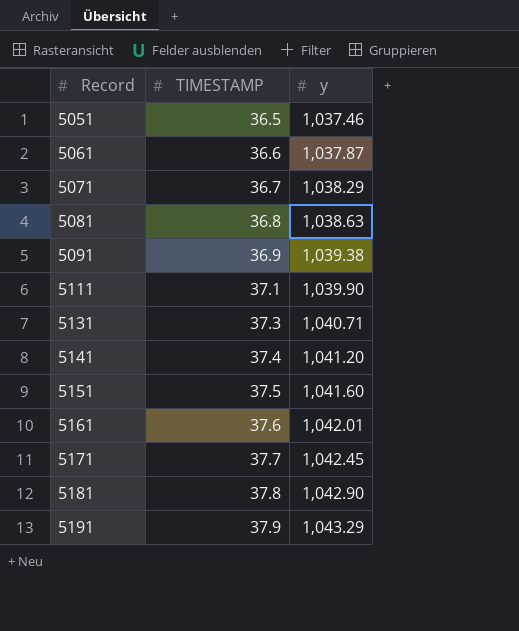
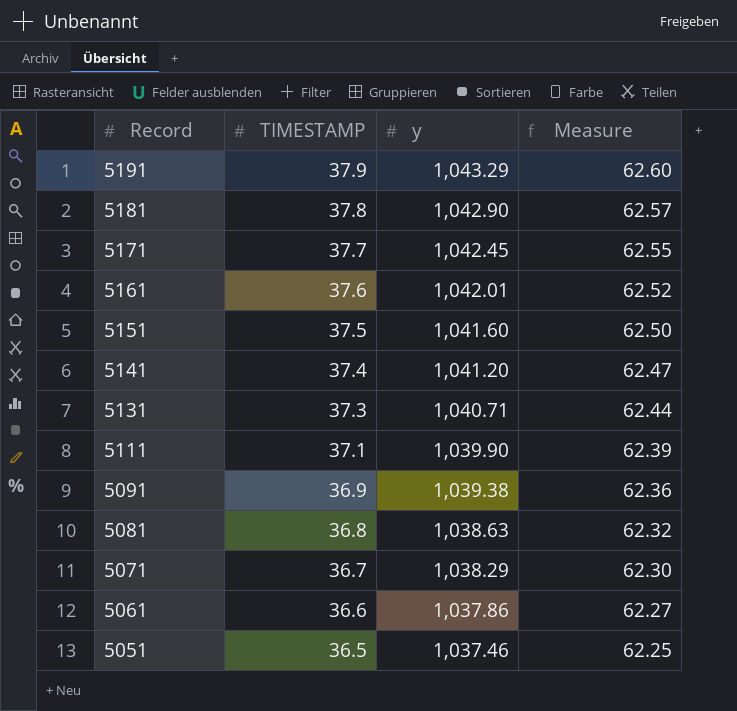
row order: Record ascending -> Record descending
column Measure | formula: none -> [y] * 0.06
5061 | y: 1,037.87 -> 1,037.86

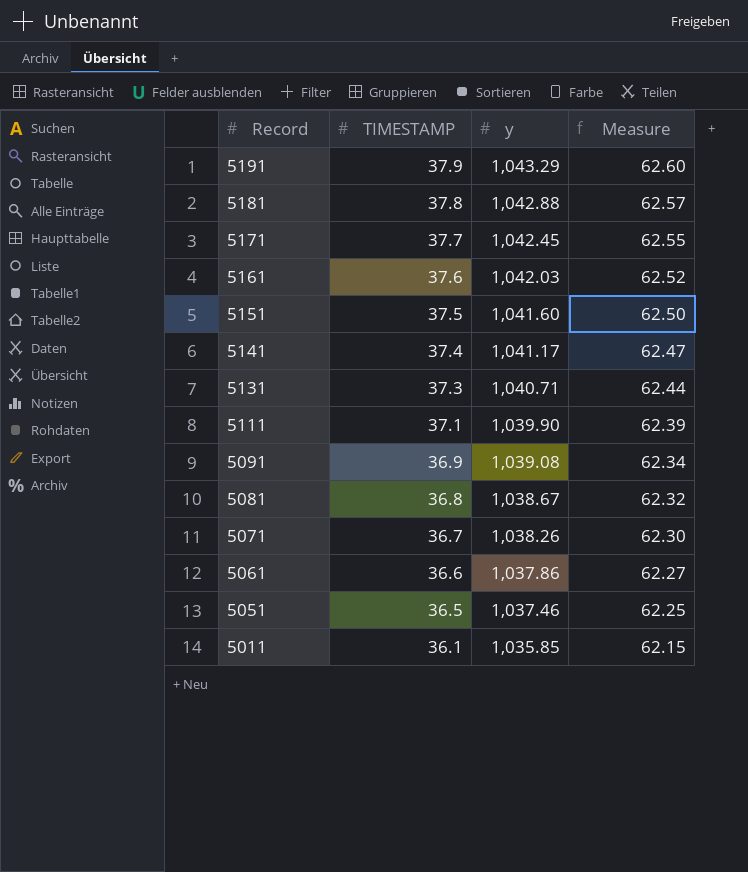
5181 | y: 1,042.90 -> 1,042.88
5161 | y: 1,042.01 -> 1,042.03
5141 | y: 1,041.20 -> 1,041.17
5091 | y: 1,039.38 -> 1,039.08
5091 | Measure: 62.36 -> 62.34
5081 | y: 1,038.63 -> 1,038.67
5071 | y: 1,038.29 -> 1,038.26
row 5011: none -> 36.1 | 1,035.85 | 62.15

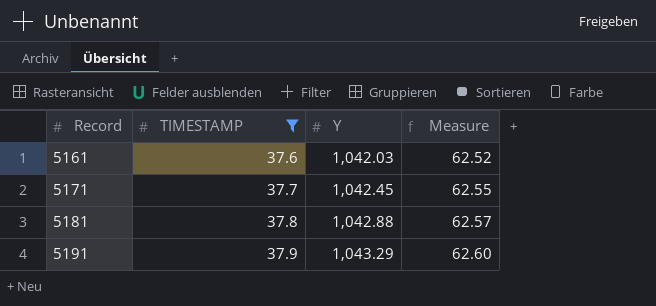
filter: none -> TIMESTAMP >= 37.6
row order: Record descending -> Record ascending
column name: y -> Y

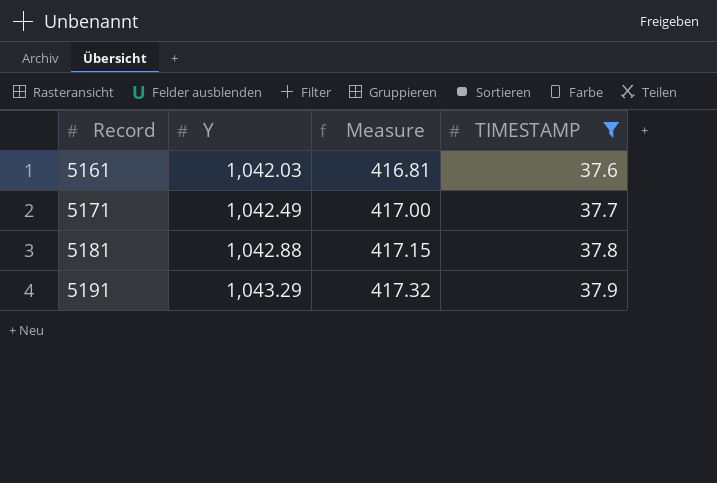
column Measure | formula: [Y] * 0.06 -> [Y] * 0.4
column TIMESTAMP | position: 2 -> 4
5171 | Y: 1,042.45 -> 1,042.49

